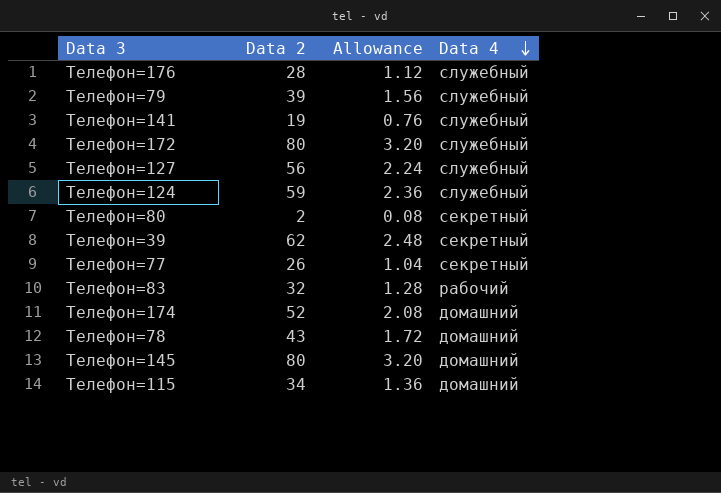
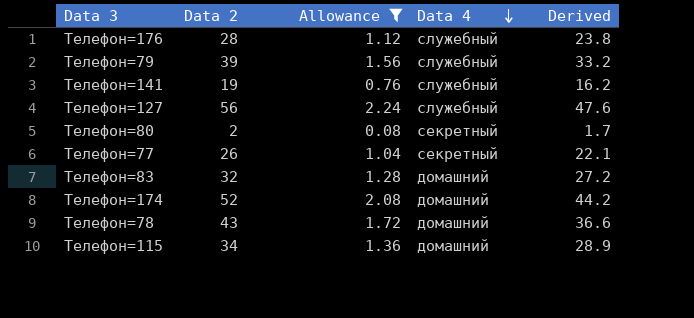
filter: none -> Allowance <= 2.24
column Derived | formula: none -> [Data 2] * 0.85
Телефон=83 | Data 4: рабочий -> домашний

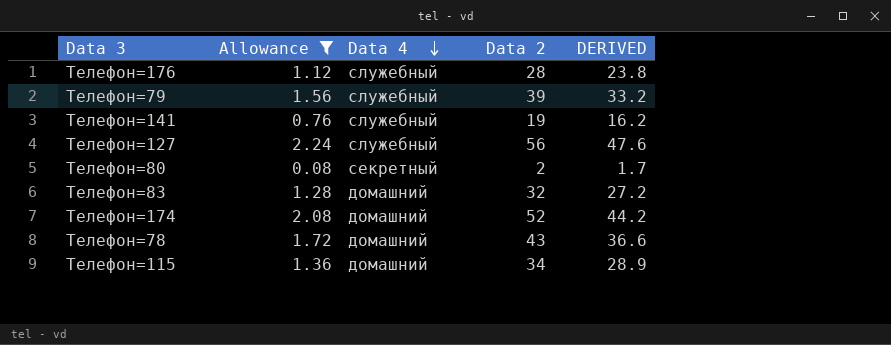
column Data 2 | position: 2 -> 4
column name: Derived -> DERIVED
row Телефон=77: 26 | 1.04 | секретный | 22.1 -> none

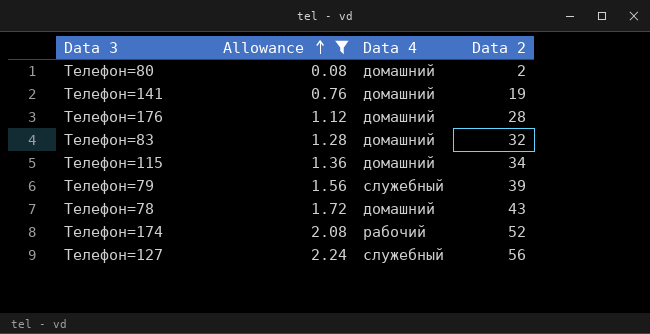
row order: Data 4 descending -> Allowance ascending
column DERIVED | formula: [Data 2] * 0.85 -> none
Телефон=80 | Data 4: секретный -> домашний
Телефон=141 | Data 4: служебный -> домашний
Телефон=176 | Data 4: служебный -> домашний
Телефон=174 | Data 4: домашний -> рабочий

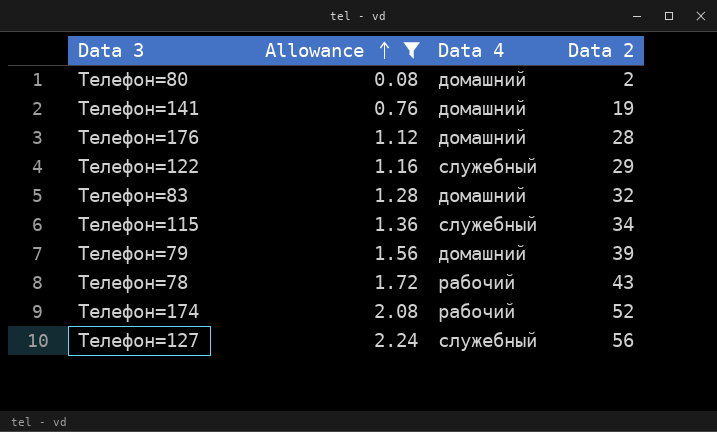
row Телефон=122: none -> 1.16 | служебный | 29
Телефон=115 | Data 4: домашний -> служебный
Телефон=79 | Data 4: служебный -> домашний
Телефон=78 | Data 4: домашний -> рабочий

